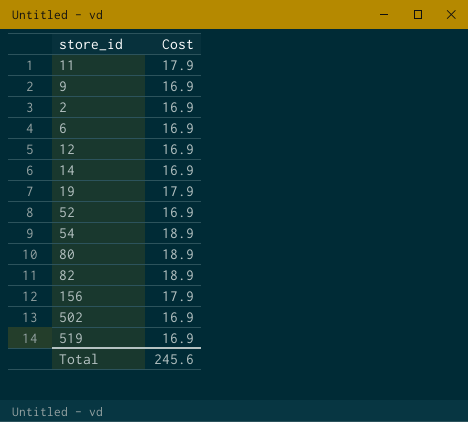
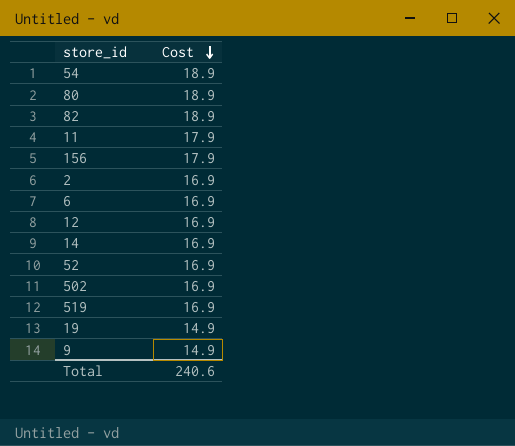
row order: none -> Cost descending
19 | Cost: 17.9 -> 14.9
9 | Cost: 16.9 -> 14.9
Total | Cost: 245.6 -> 240.6

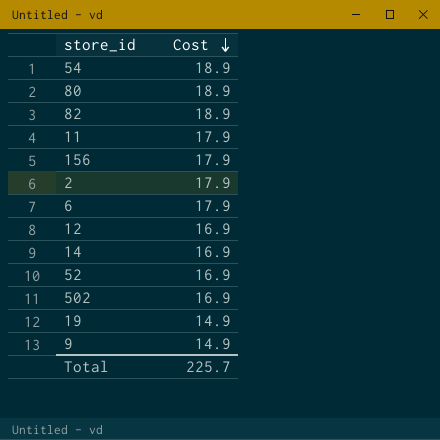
row 519: 16.9 -> none
2 | Cost: 16.9 -> 17.9
6 | Cost: 16.9 -> 17.9
Total | Cost: 240.6 -> 225.7

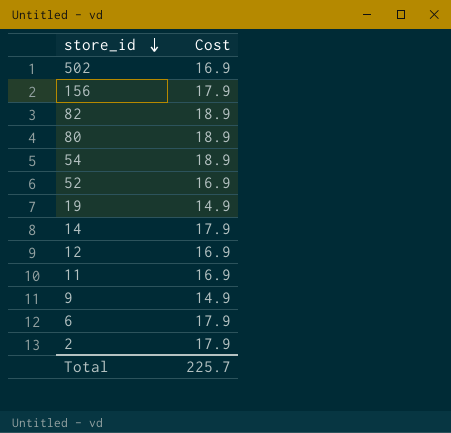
row order: Cost descending -> store_id descending
14 | Cost: 16.9 -> 17.9
11 | Cost: 17.9 -> 16.9

